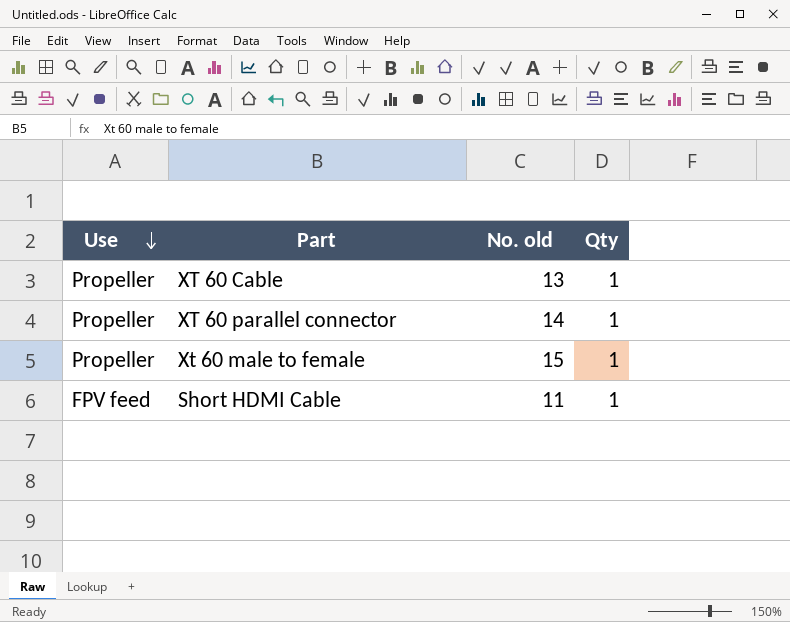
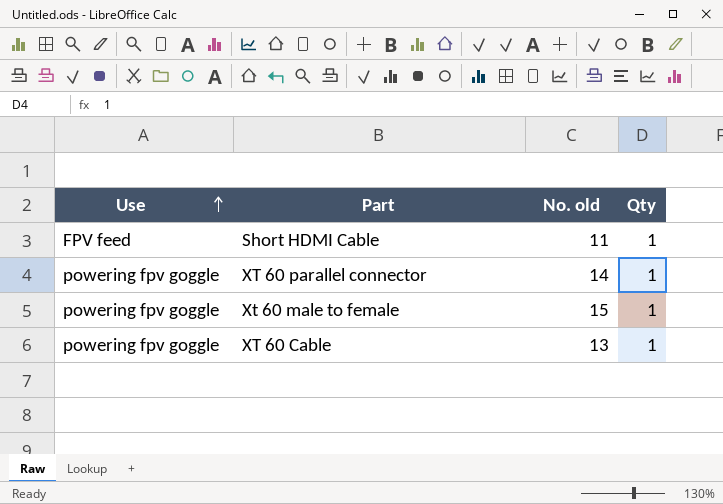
row order: Use descending -> Use ascending
XT 60 parallel connector | Use: Propeller -> powering fpv goggle
Xt 60 male to female | Use: Propeller -> powering fpv goggle
XT 60 Cable | Use: Propeller -> powering fpv goggle

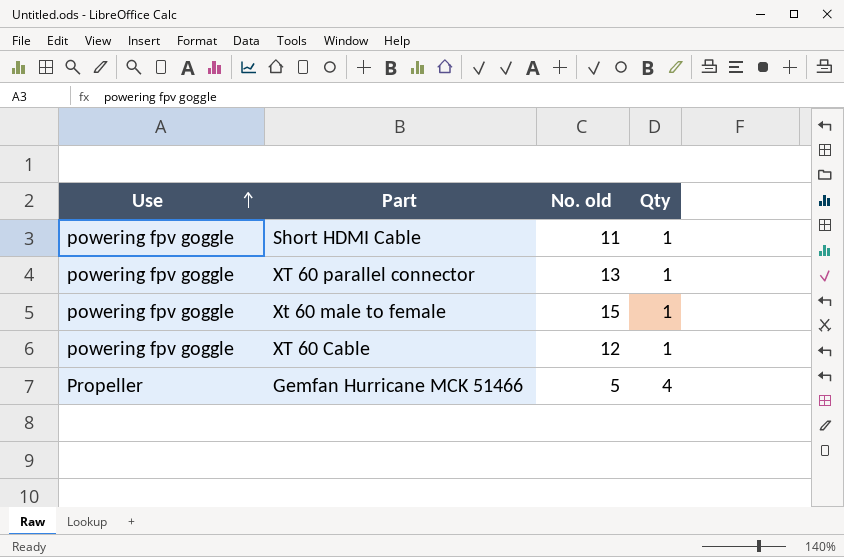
Short HDMI Cable | Use: FPV feed -> powering fpv goggle
XT 60 parallel connector | No. old: 14 -> 13
XT 60 Cable | No. old: 13 -> 12
row Gemfan Hurricane MCK 51466: none -> Propeller | 5 | 4

